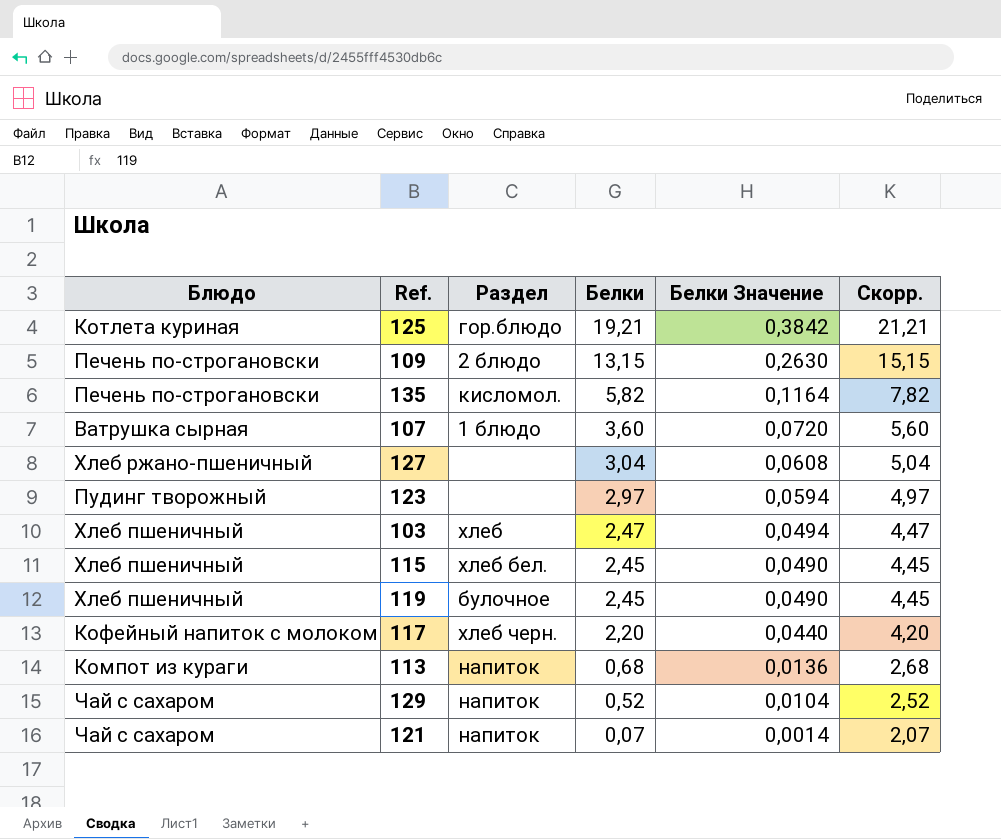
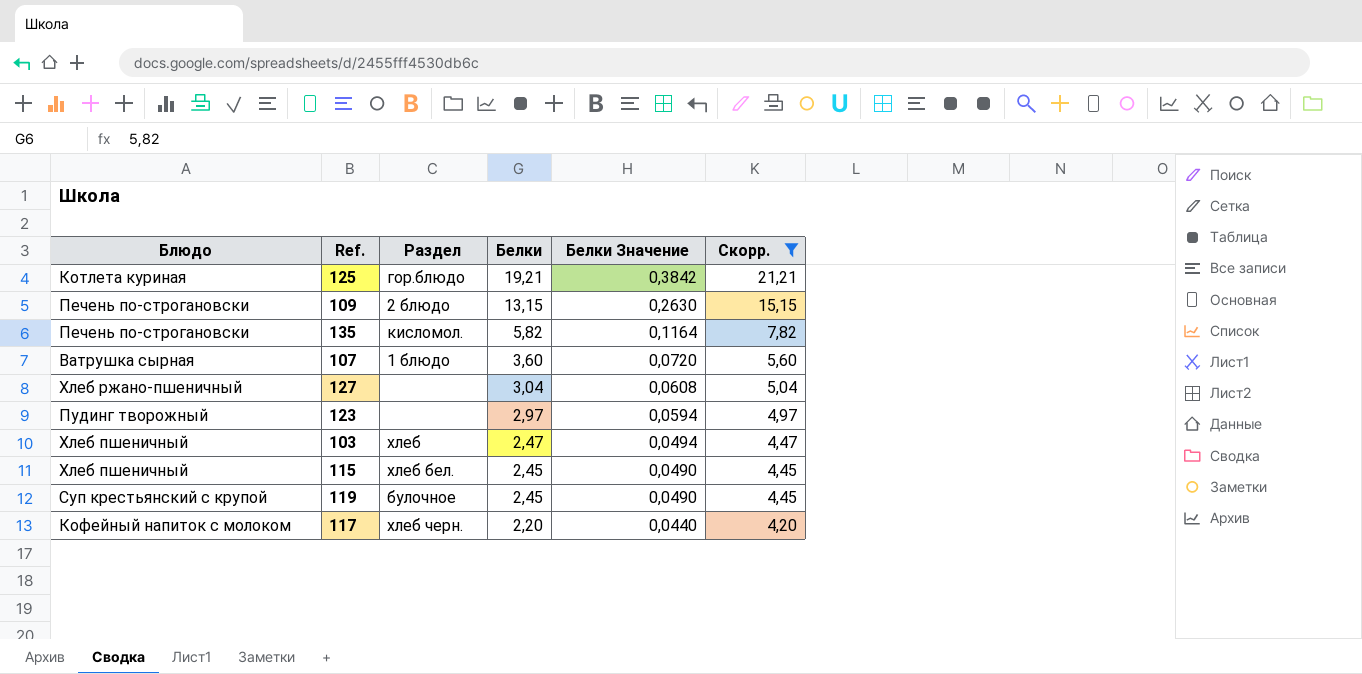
filter: none -> Скорр. >= 4,20
119 | Блюдо: Хлеб пшеничный -> Суп крестьянский с крупой

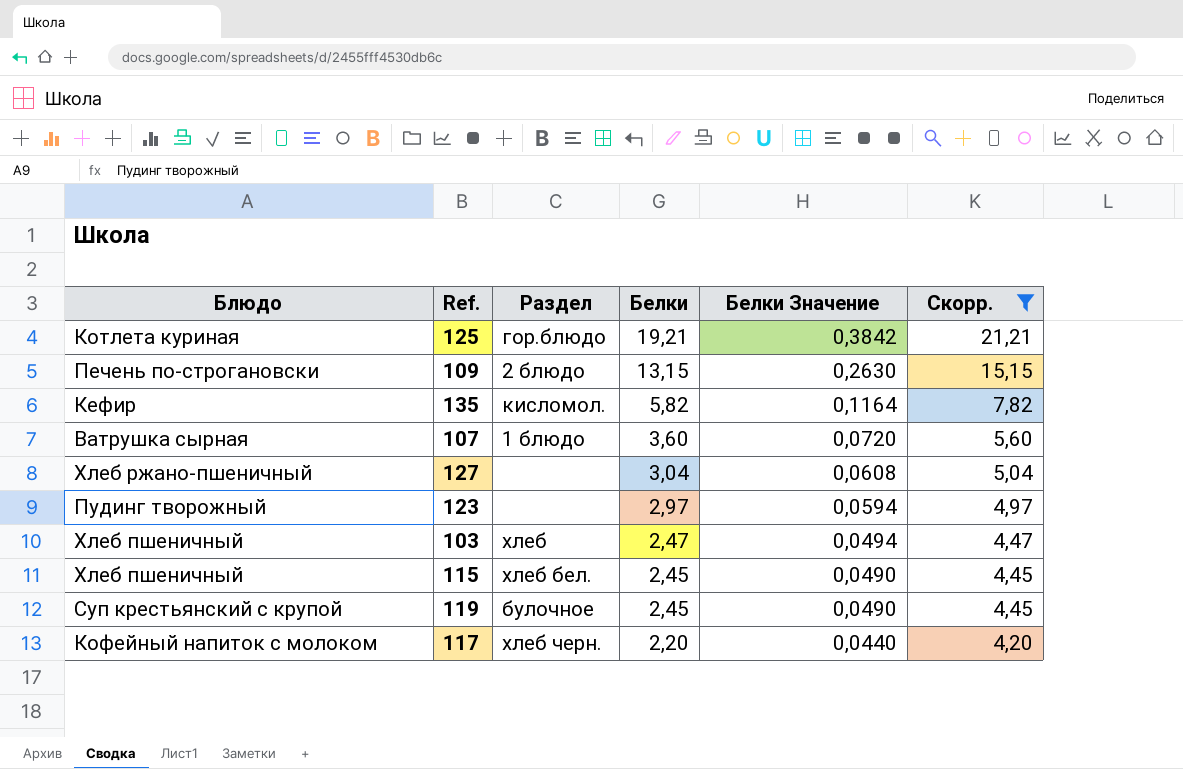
135 | Блюдо: Печень по-строгановски -> Кефир

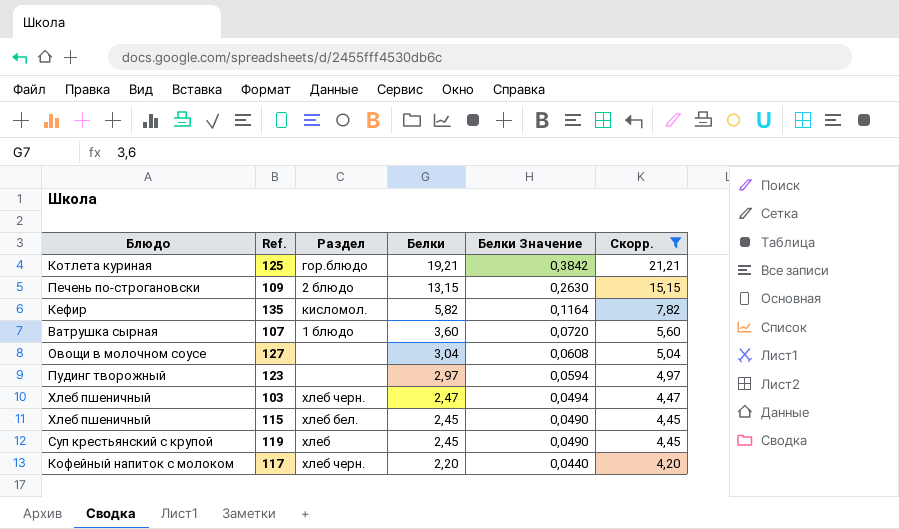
127 | Блюдо: Хлеб ржано-пшеничный -> Овощи в молочном соусе
103 | Раздел: хлеб -> хлеб черн.
119 | Раздел: булочное -> хлеб

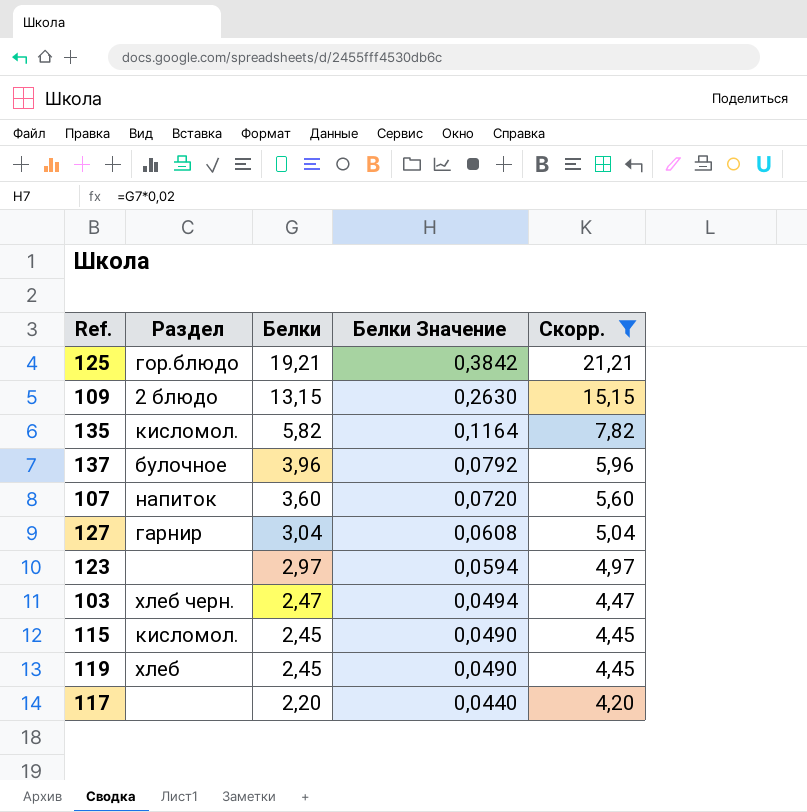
column Блюдо | position: 1 -> none
row 137: none -> булочное | 3,96 | 0,0792 | 5,96
107 | Раздел: 1 блюдо -> напиток
127 | Раздел: none -> гарнир
115 | Раздел: хлеб бел. -> кисломол.
117 | Раздел: хлеб черн. -> none

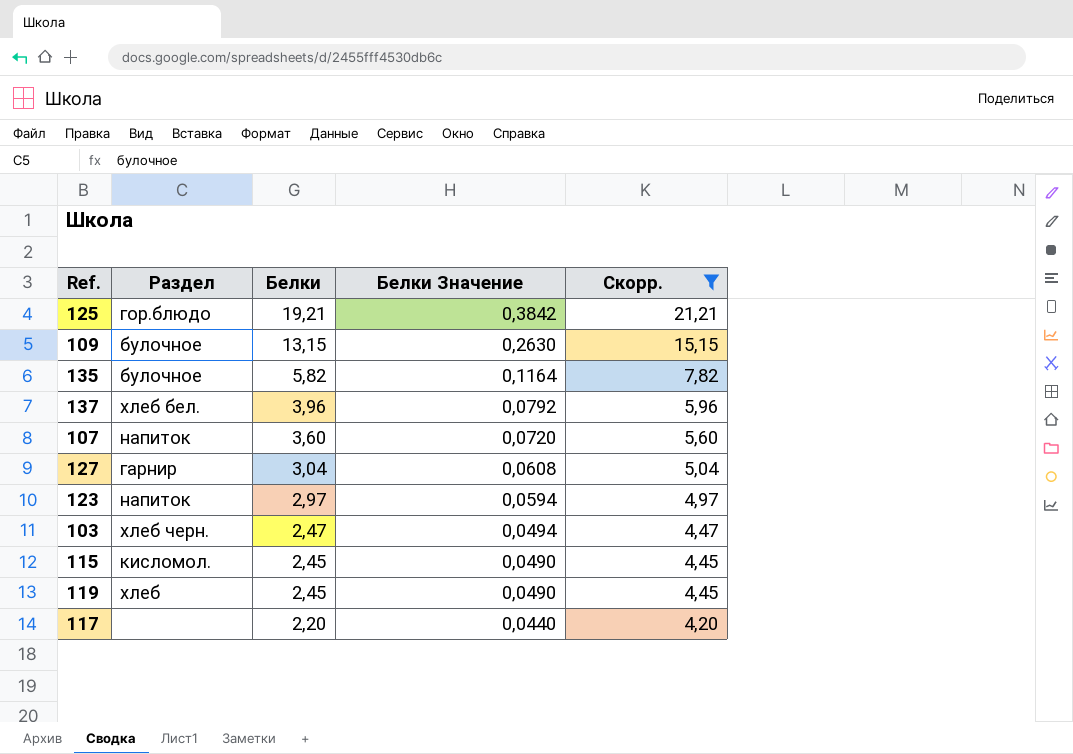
109 | Раздел: 2 блюдо -> булочное
135 | Раздел: кисломол. -> булочное
137 | Раздел: булочное -> хлеб бел.
123 | Раздел: none -> напиток

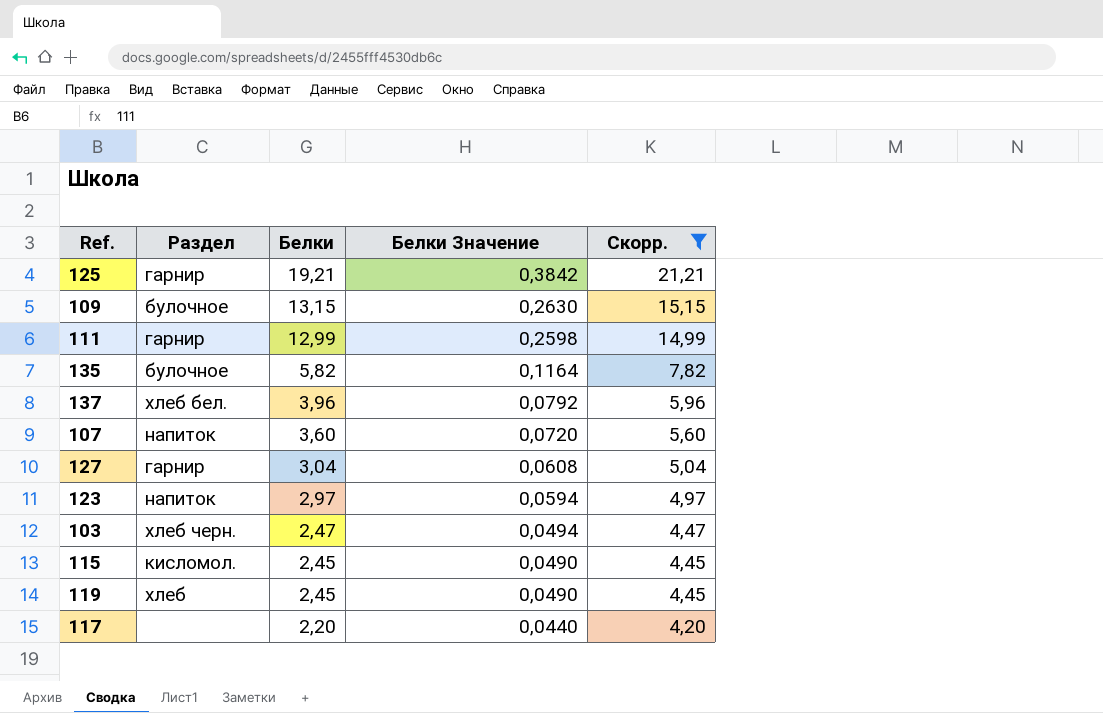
125 | Раздел: гор.блюдо -> гарнир
row 111: none -> гарнир | 12,99 | 0,2598 | 14,99

